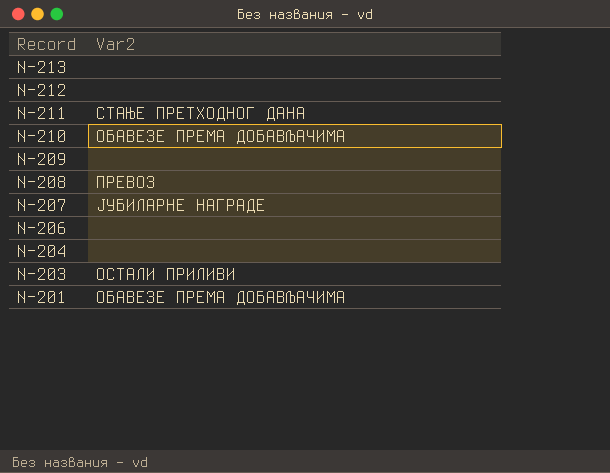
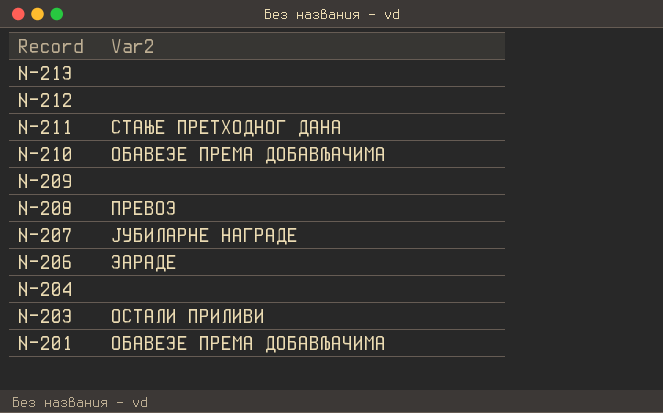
N-206 | Var2: none -> ЗАРАДЕ

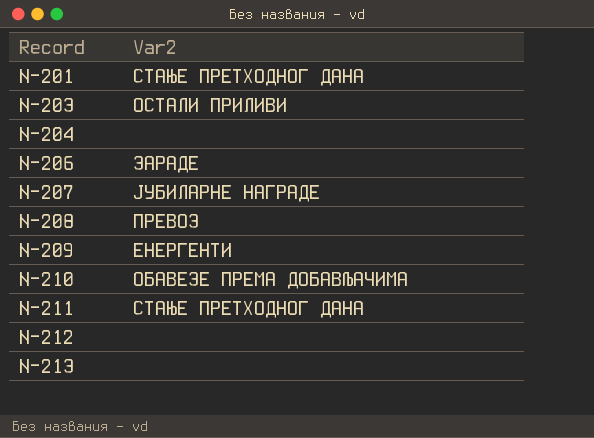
row order: Record descending -> Record ascending
N-201 | Var2: ОБАВЕЗЕ ПРЕМА ДОБАВЉАЧИМА -> СТАЊЕ ПРЕТХОДНОГ ДАНА
N-209 | Var2: none -> ЕНЕРГЕНТИ

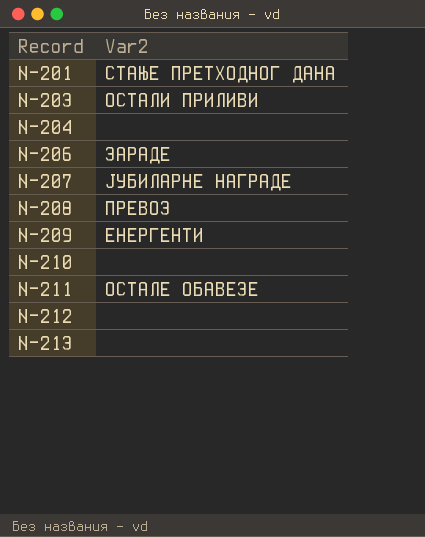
N-210 | Var2: ОБАВЕЗЕ ПРЕМА ДОБАВЉАЧИМА -> none
N-211 | Var2: СТАЊЕ ПРЕТХОДНОГ ДАНА -> ОСТАЛЕ ОБАВЕЗЕ

